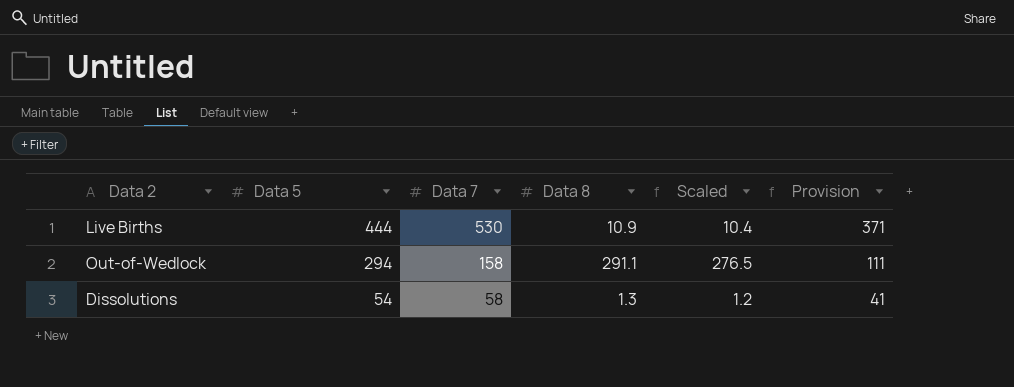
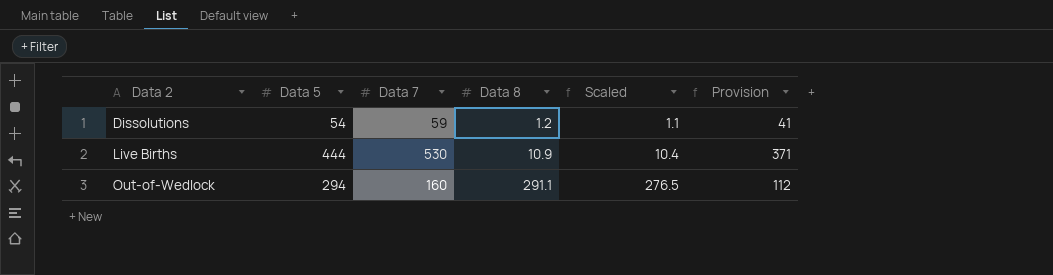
row order: Data 5 descending -> Data 2 ascending
Dissolutions | Data 7: 58 -> 59
Dissolutions | Data 8: 1.3 -> 1.2
Dissolutions | Scaled: 1.2 -> 1.1
Out-of-Wedlock | Data 7: 158 -> 160
Out-of-Wedlock | Provision: 111 -> 112

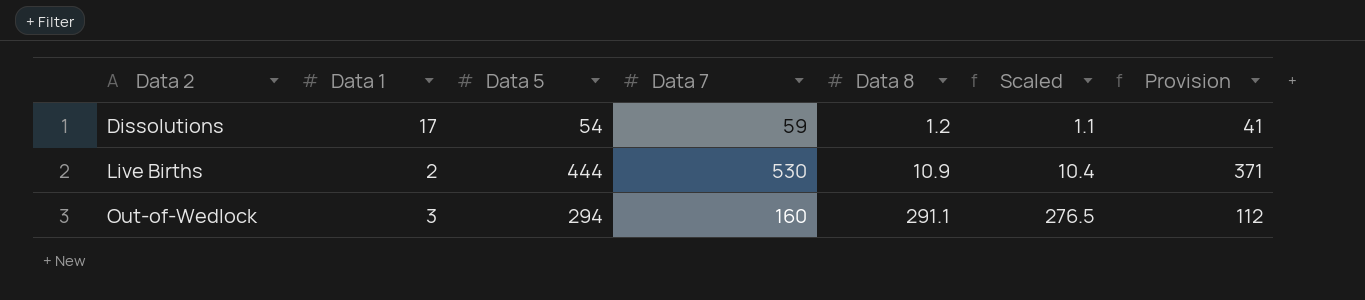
column Data 1 | position: none -> 2

